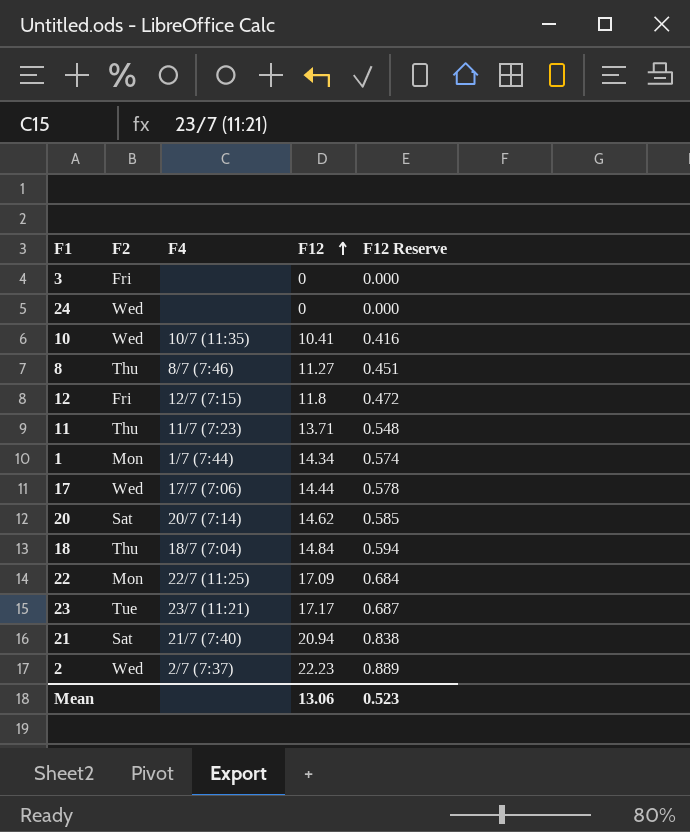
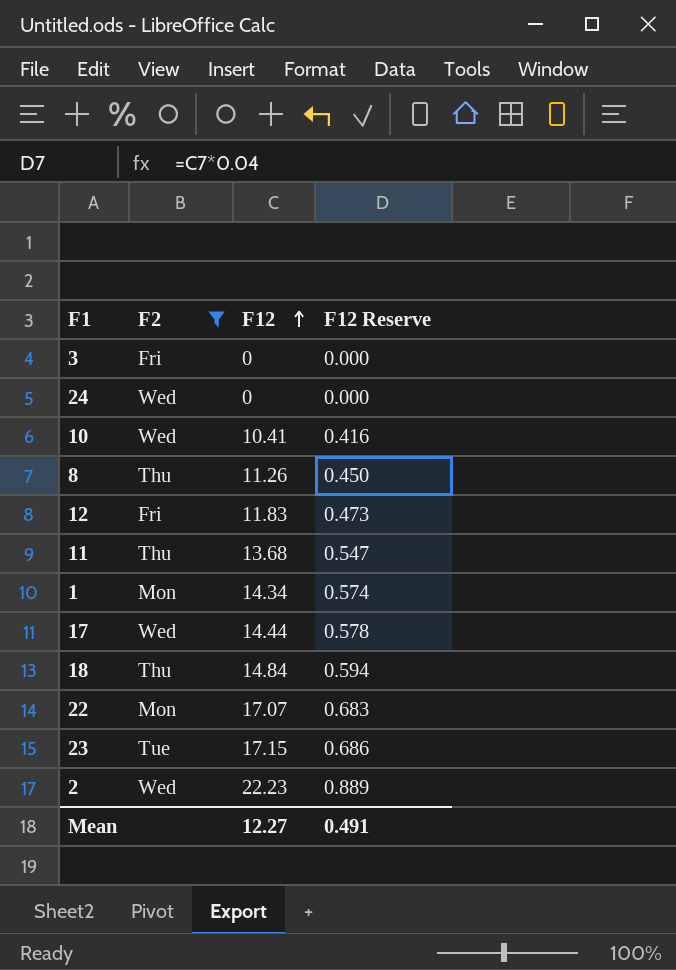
filter: none -> F2 != Sat
column F4 | position: 3 -> none
8 | F12: 11.27 -> 11.26
8 | F12 Reserve: 0.451 -> 0.450
12 | F12: 11.8 -> 11.83
12 | F12 Reserve: 0.472 -> 0.473
11 | F12: 13.71 -> 13.68
11 | F12 Reserve: 0.548 -> 0.547
22 | F12: 17.09 -> 17.07
22 | F12 Reserve: 0.684 -> 0.683
23 | F12: 17.17 -> 17.15
23 | F12 Reserve: 0.687 -> 0.686
Mean | F12: 13.06 -> 12.27
Mean | F12 Reserve: 0.523 -> 0.491

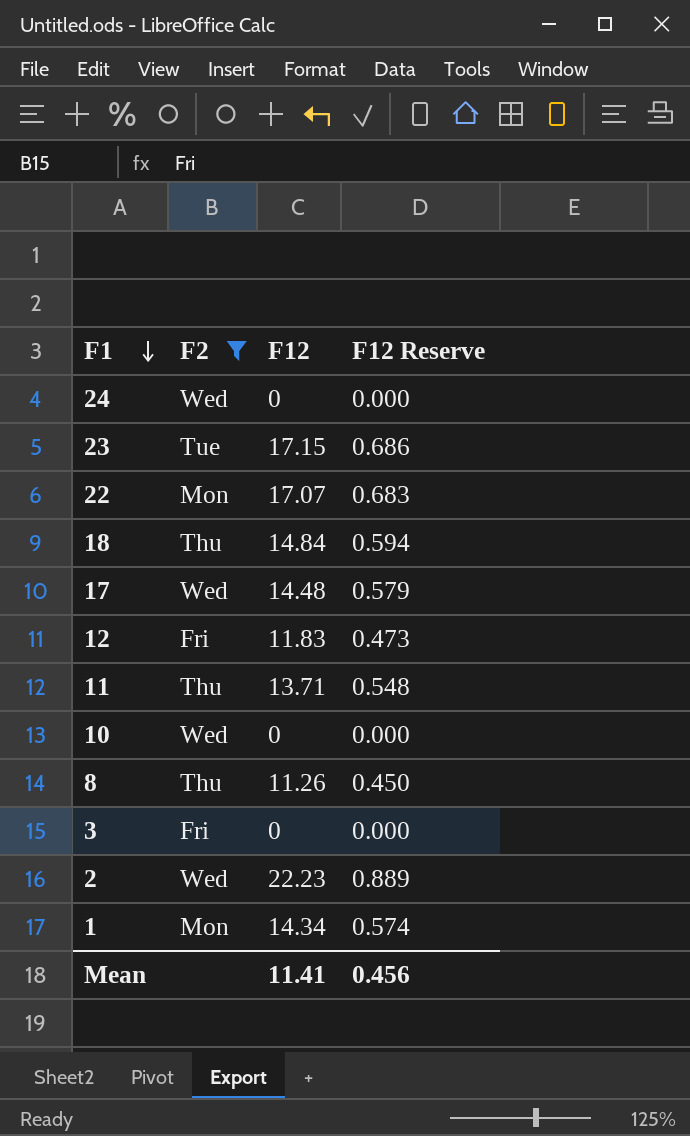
row order: F12 ascending -> F1 descending
17 | F12: 14.44 -> 14.48
17 | F12 Reserve: 0.578 -> 0.579
11 | F12: 13.68 -> 13.71
11 | F12 Reserve: 0.547 -> 0.548
10 | F12: 10.41 -> 0
10 | F12 Reserve: 0.416 -> 0.000
Mean | F12: 12.27 -> 11.41
Mean | F12 Reserve: 0.491 -> 0.456

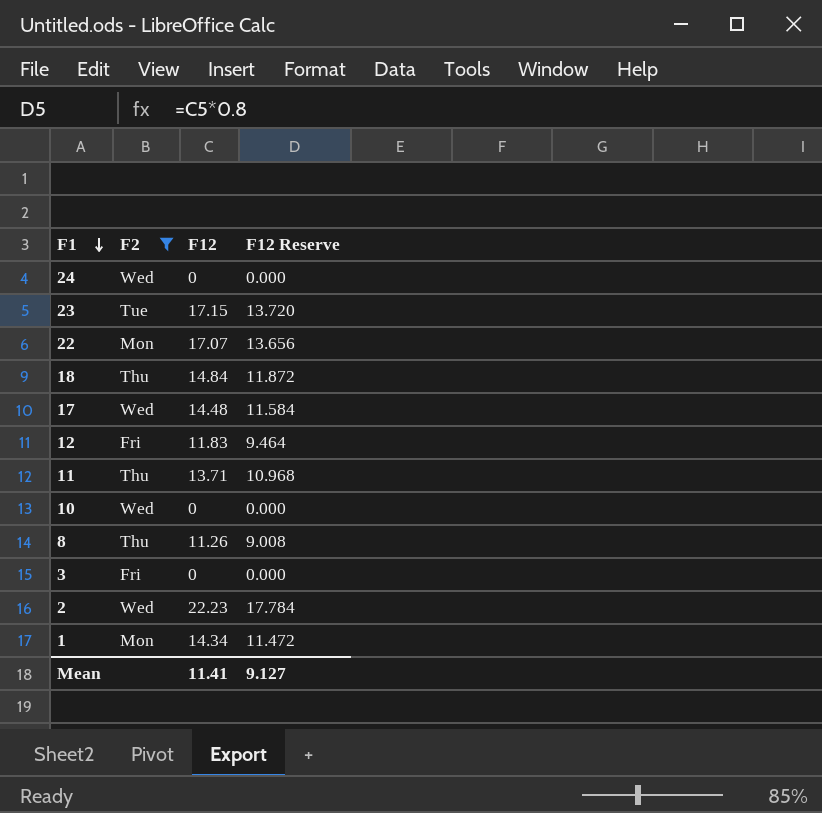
column F12 Reserve | formula: [F12] * 0.04 -> [F12] * 0.8
Mean | F12 Reserve: 0.456 -> 9.127

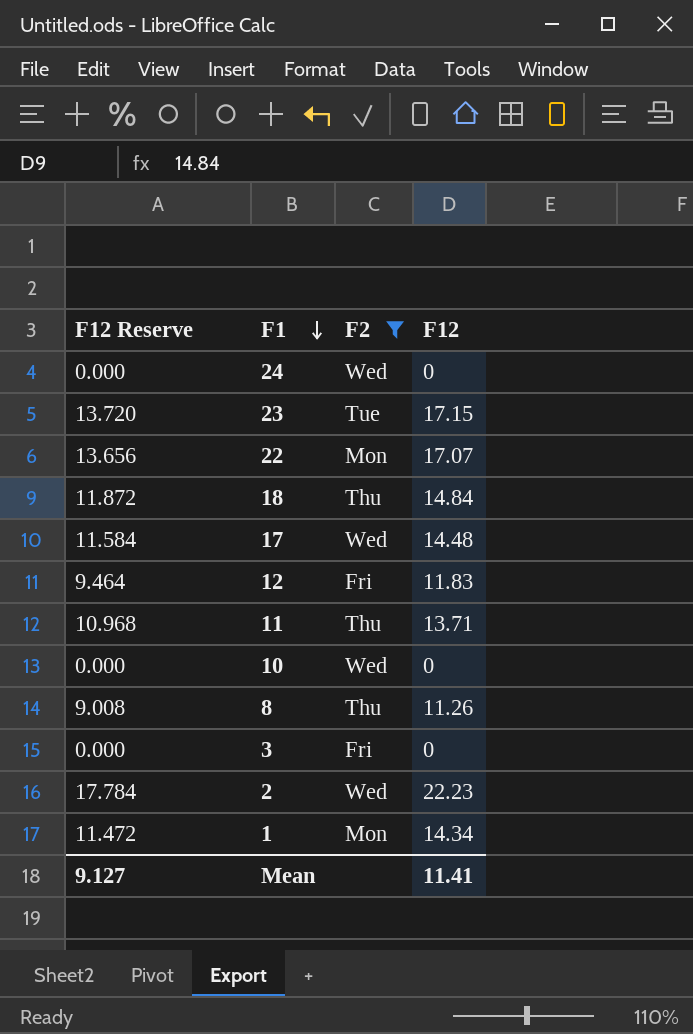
column F12 Reserve | position: 4 -> 1

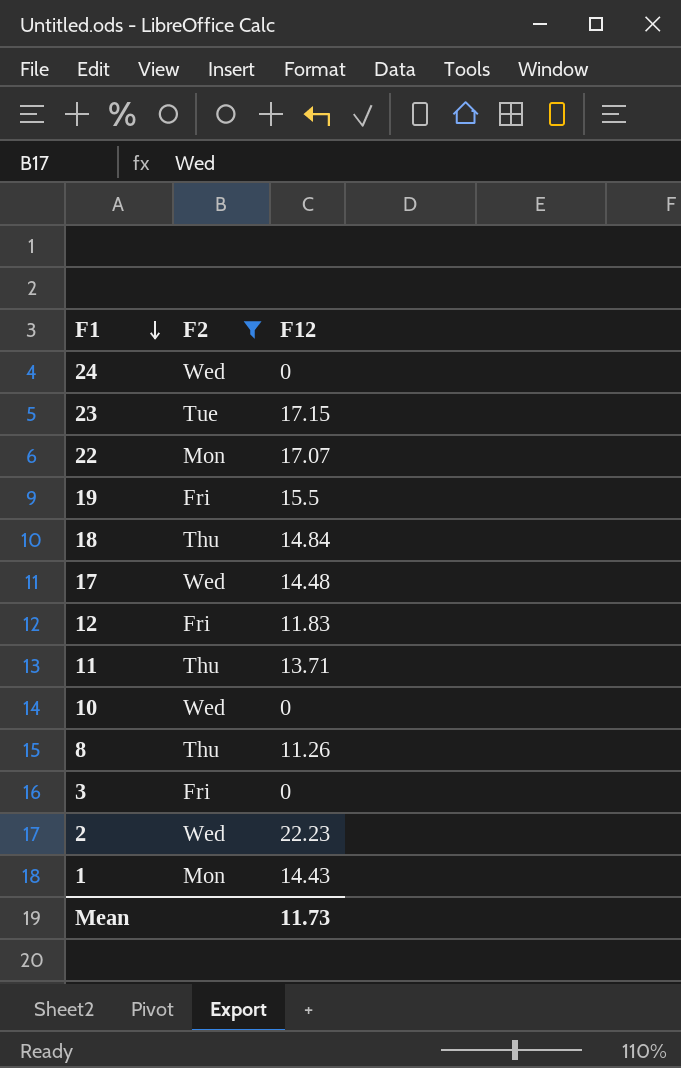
column F12 Reserve | formula: [F12] * 0.8 -> none
row 19: none -> Fri | 15.5
1 | F12: 14.34 -> 14.43
Mean | F12: 11.41 -> 11.73

